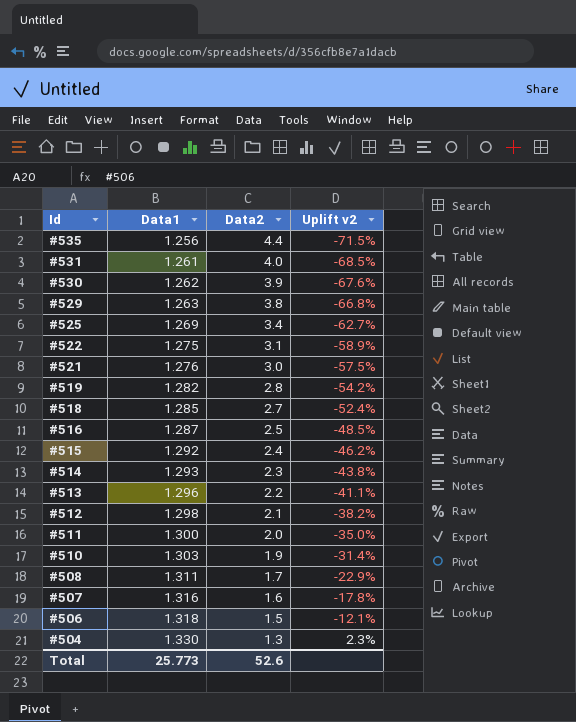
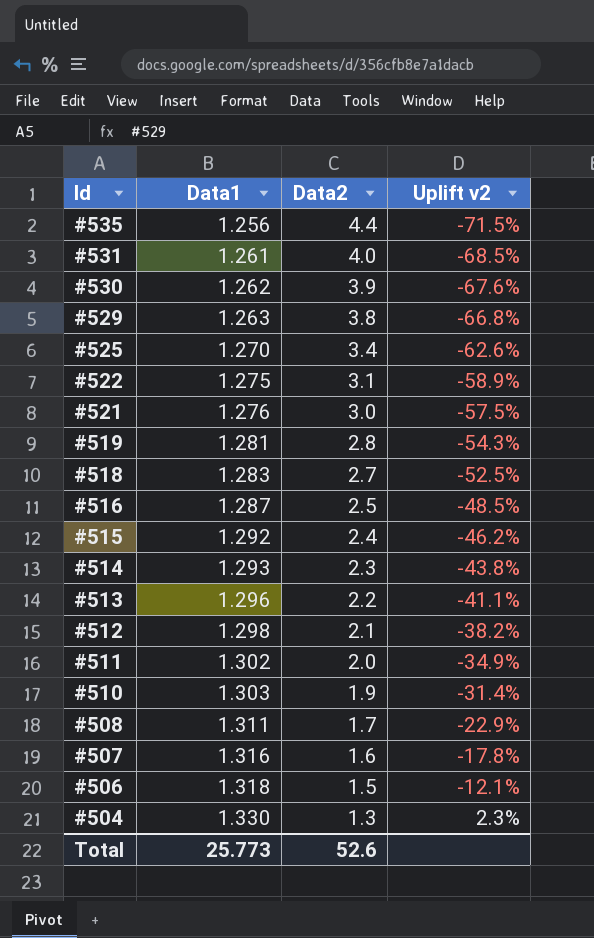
#525 | Data1: 1.269 -> 1.270
#525 | Uplift v2: -62.7% -> -62.6%
#519 | Data1: 1.282 -> 1.281
#519 | Uplift v2: -54.2% -> -54.3%
#518 | Data1: 1.285 -> 1.283
#518 | Uplift v2: -52.4% -> -52.5%
#511 | Data1: 1.300 -> 1.302
#511 | Uplift v2: -35.0% -> -34.9%

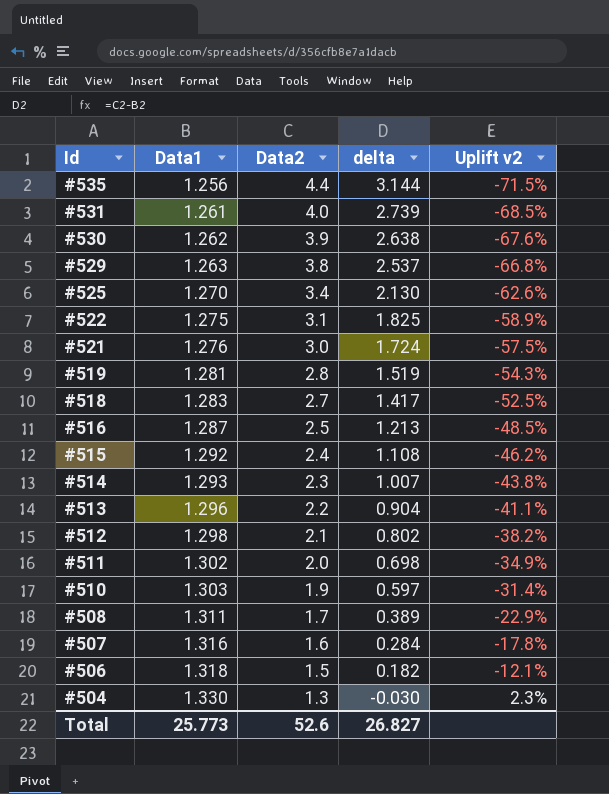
column delta | formula: none -> [Data2] - [Data1]

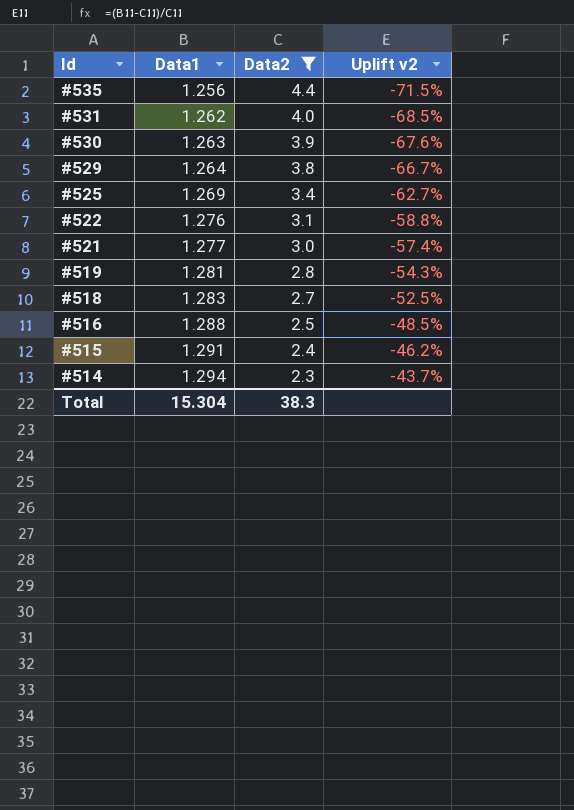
filter: none -> Data2 >= 2.3
column delta | formula: [Data2] - [Data1] -> none
#531 | Data1: 1.261 -> 1.262
#530 | Data1: 1.262 -> 1.263
#529 | Data1: 1.263 -> 1.264
#529 | Uplift v2: -66.8% -> -66.7%
#525 | Data1: 1.270 -> 1.269
#525 | Uplift v2: -62.6% -> -62.7%
#522 | Data1: 1.275 -> 1.276
#522 | Uplift v2: -58.9% -> -58.8%
#521 | Data1: 1.276 -> 1.277
#521 | Uplift v2: -57.5% -> -57.4%
#516 | Data1: 1.287 -> 1.288
#515 | Data1: 1.292 -> 1.291
#514 | Data1: 1.293 -> 1.294
#514 | Uplift v2: -43.8% -> -43.7%
Total | Data1: 25.773 -> 15.304
Total | Data2: 52.6 -> 38.3

